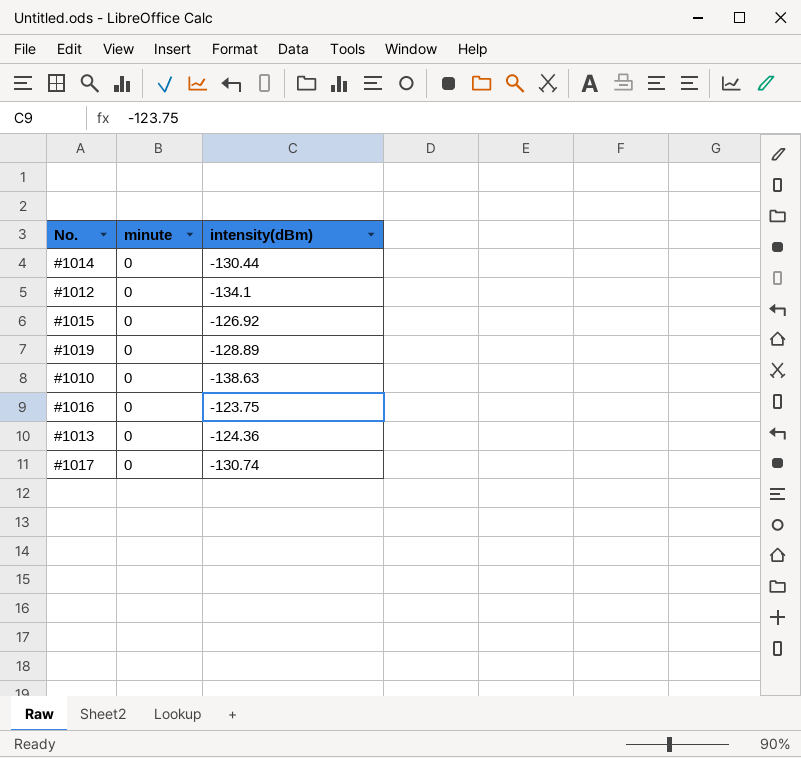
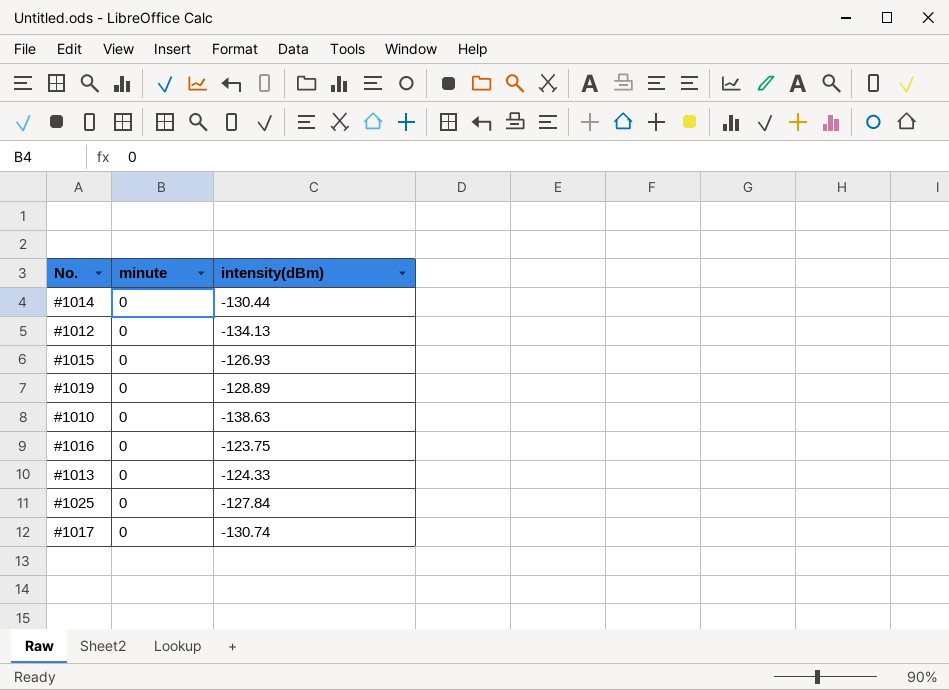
#1012 | intensity(dBm): -134.1 -> -134.13
#1015 | intensity(dBm): -126.92 -> -126.93
#1013 | intensity(dBm): -124.36 -> -124.33
row #1025: none -> 0 | -127.84

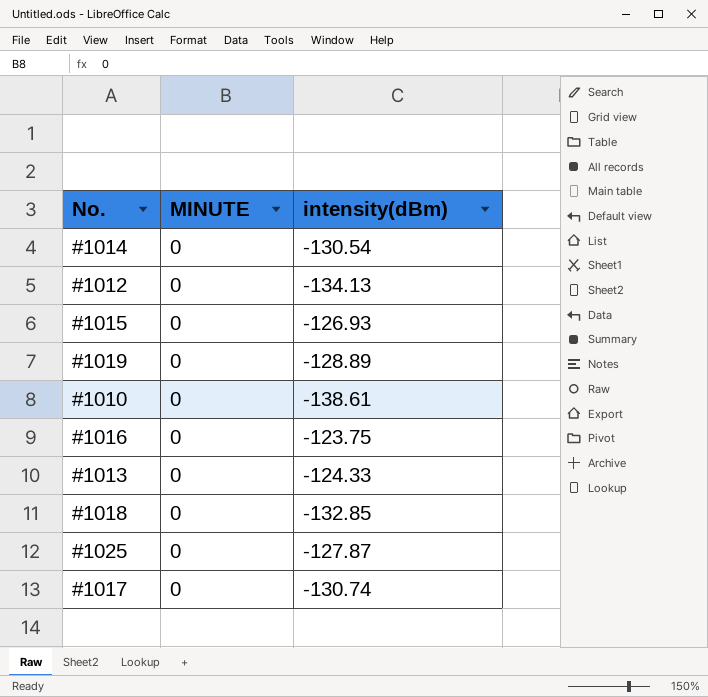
column name: minute -> MINUTE
#1014 | intensity(dBm): -130.44 -> -130.54
#1010 | intensity(dBm): -138.63 -> -138.61
row #1018: none -> 0 | -132.85
#1025 | intensity(dBm): -127.84 -> -127.87

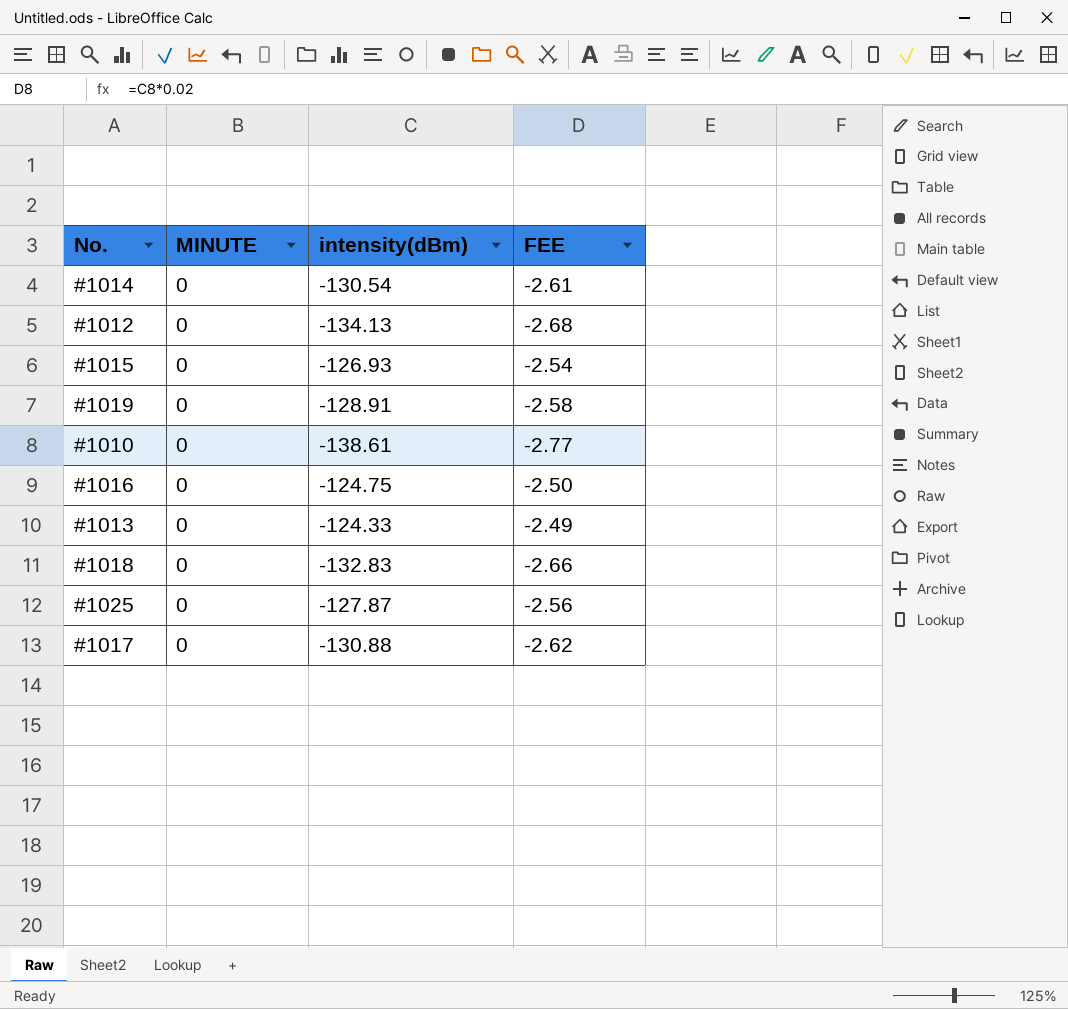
column FEE | formula: none -> [intensity(dBm)] * 0.02
#1019 | intensity(dBm): -128.89 -> -128.91
#1016 | intensity(dBm): -123.75 -> -124.75
#1018 | intensity(dBm): -132.85 -> -132.83
#1017 | intensity(dBm): -130.74 -> -130.88

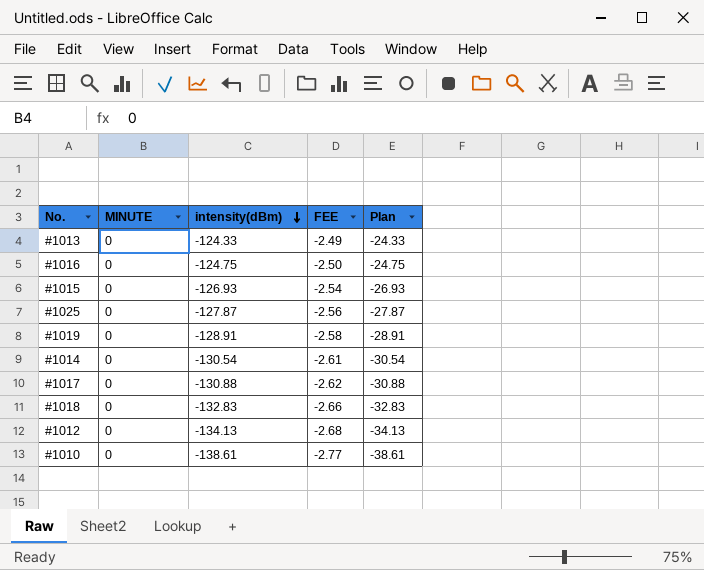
row order: none -> intensity(dBm) descending
column Plan | formula: none -> [intensity(dBm)] + 100

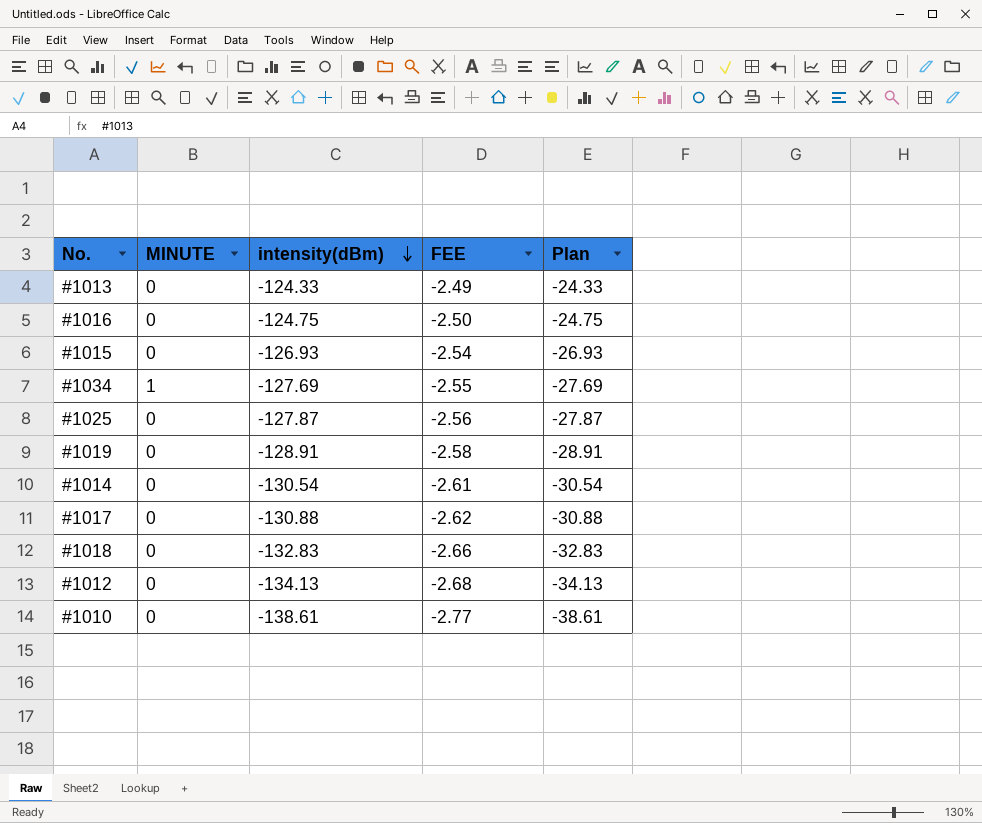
row #1034: none -> 1 | -127.69 | -2.55 | -27.69

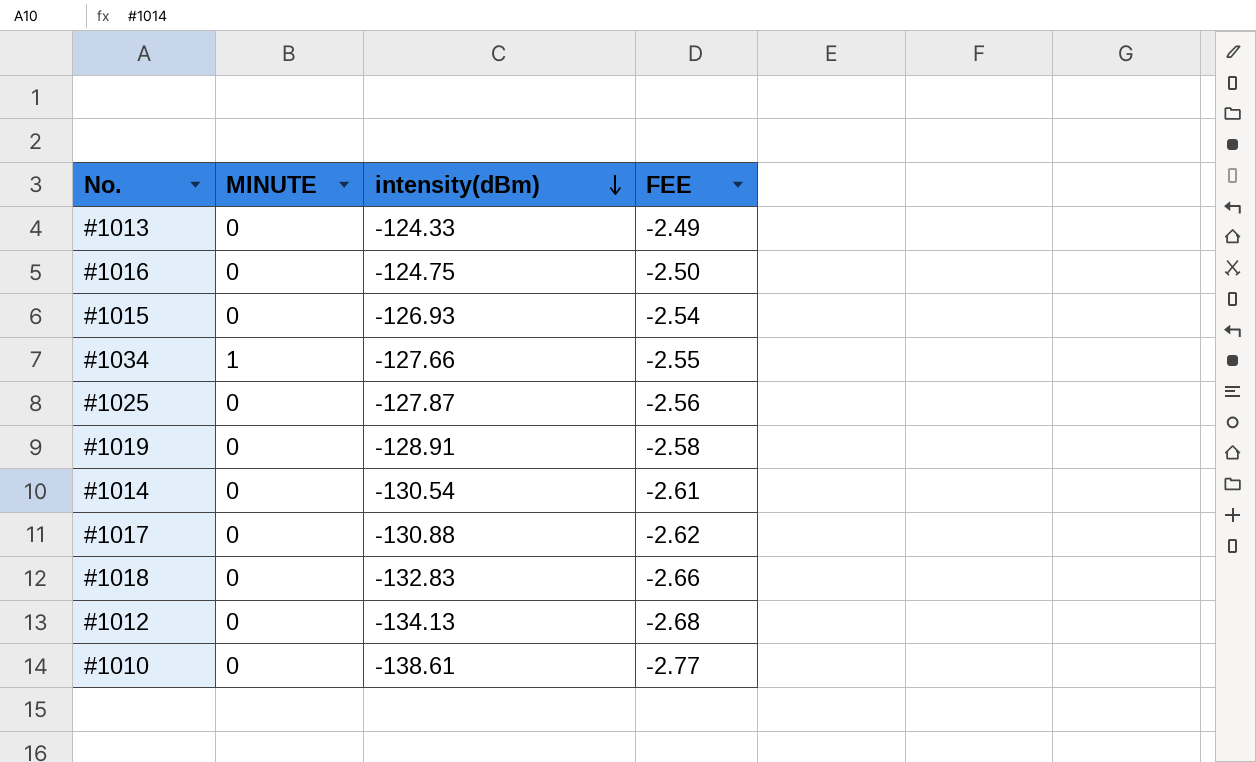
column Plan | formula: [intensity(dBm)] + 100 -> none
#1034 | intensity(dBm): -127.69 -> -127.66

